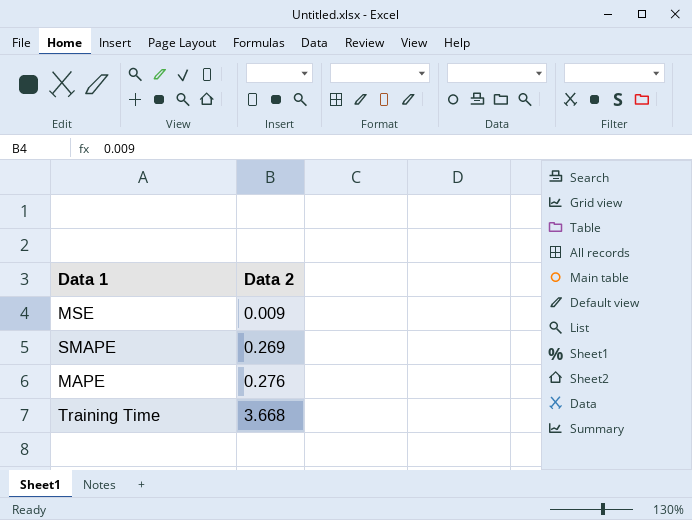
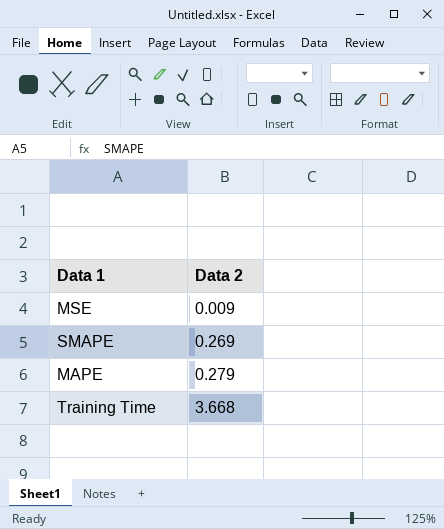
MAPE | Data 2: 0.276 -> 0.279

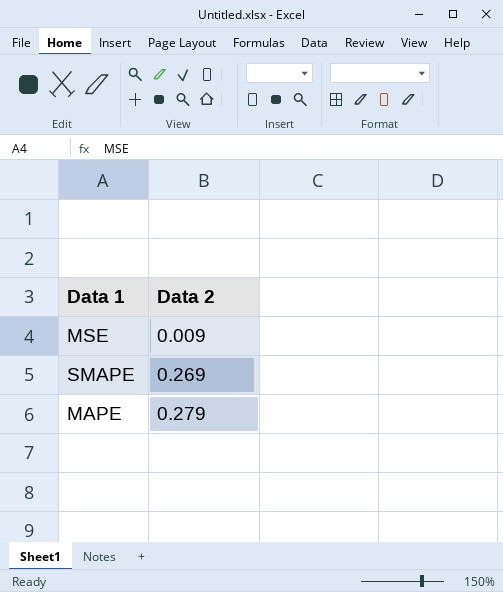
row Training Time: 3.668 -> none

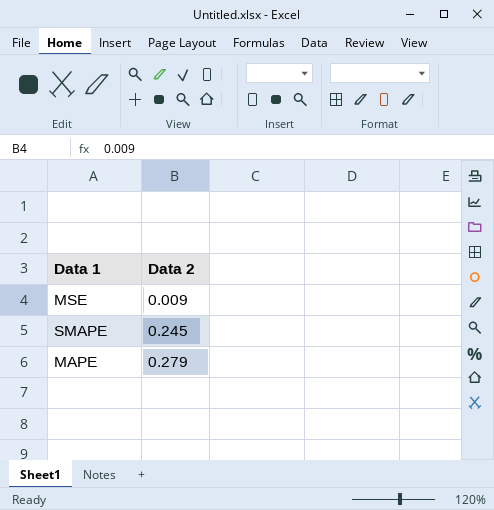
SMAPE | Data 2: 0.269 -> 0.245

